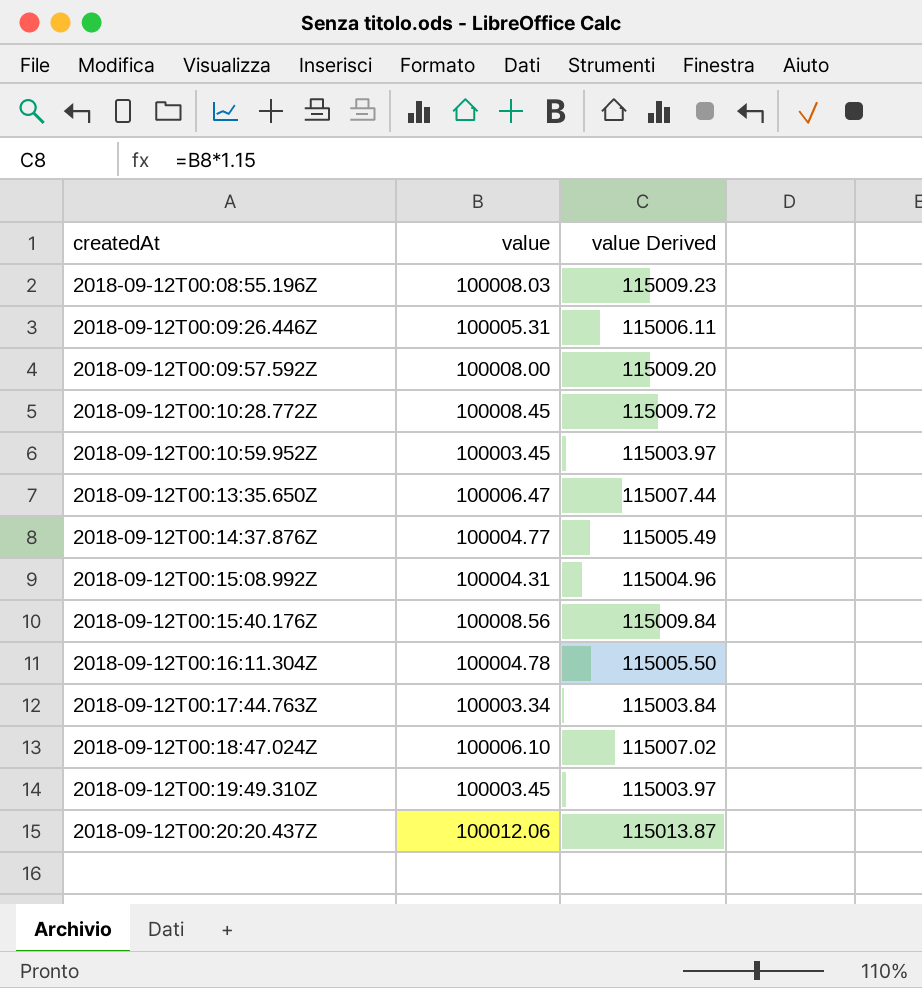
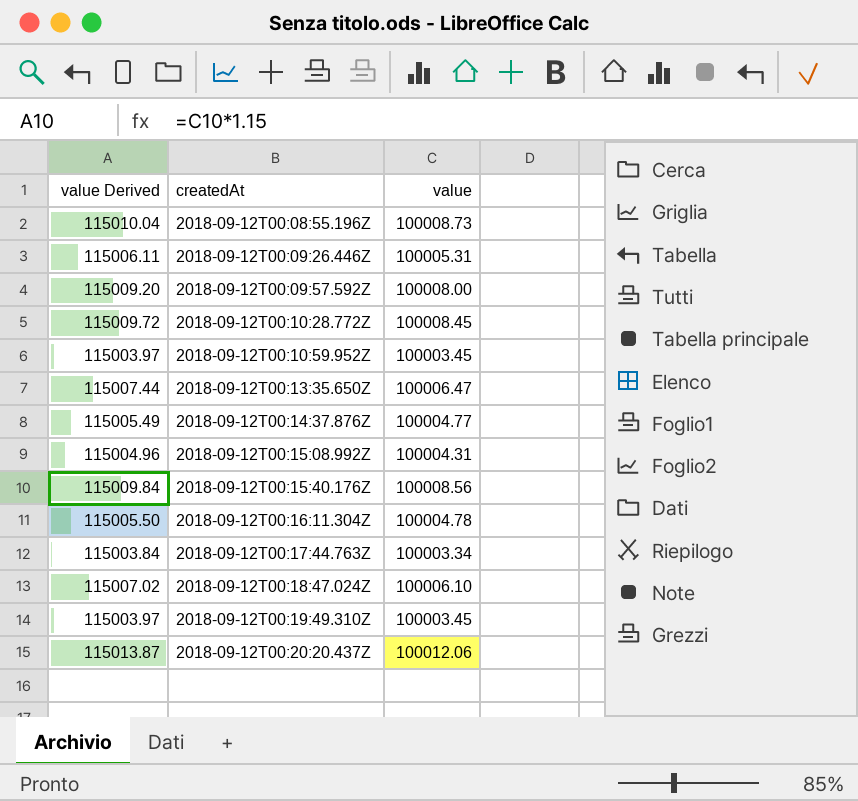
column value Derived | position: 3 -> 1
2018-09-12T00:08:55.196Z | value Derived: 115009.23 -> 115010.04
2018-09-12T00:08:55.196Z | value: 100008.03 -> 100008.73

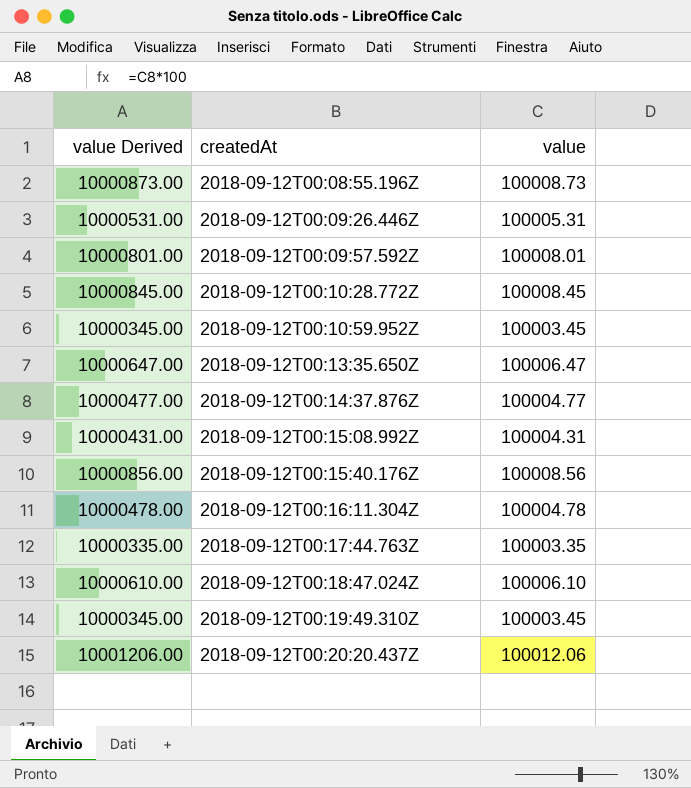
column value Derived | formula: [value] * 1.15 -> [value] * 100
2018-09-12T00:09:57.592Z | value: 100008.00 -> 100008.01
2018-09-12T00:17:44.763Z | value: 100003.34 -> 100003.35

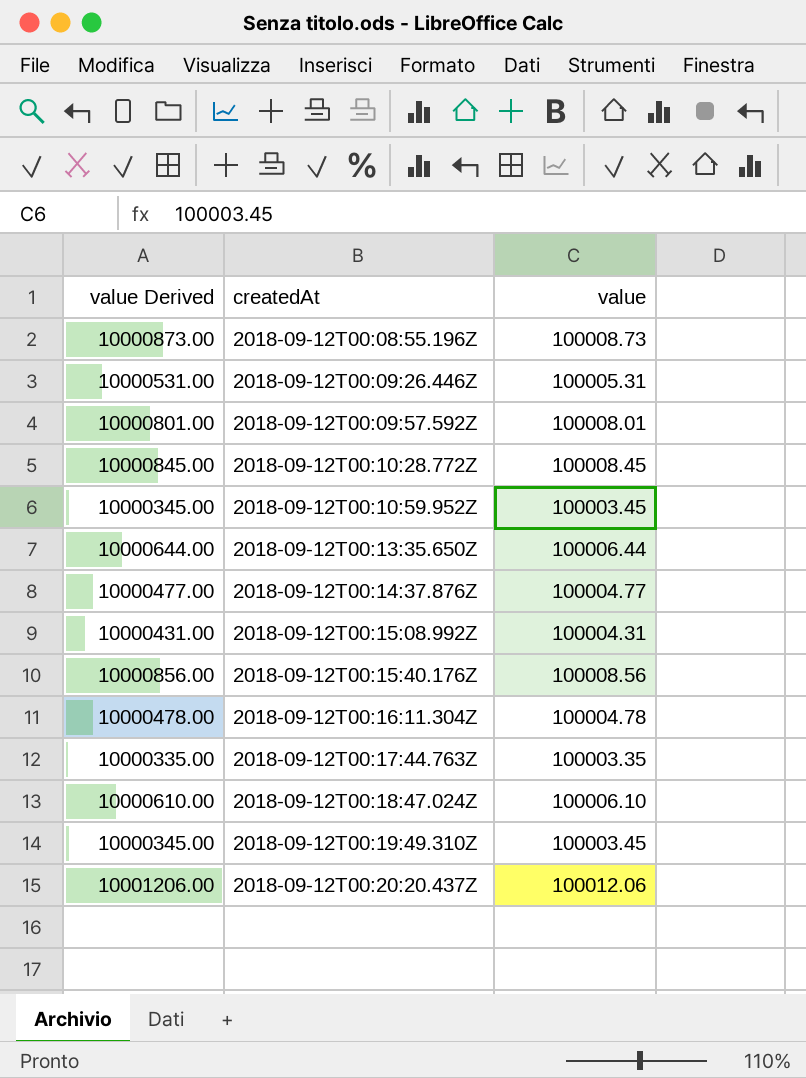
2018-09-12T00:13:35.650Z | value Derived: 10000647.00 -> 10000644.00
2018-09-12T00:13:35.650Z | value: 100006.47 -> 100006.44

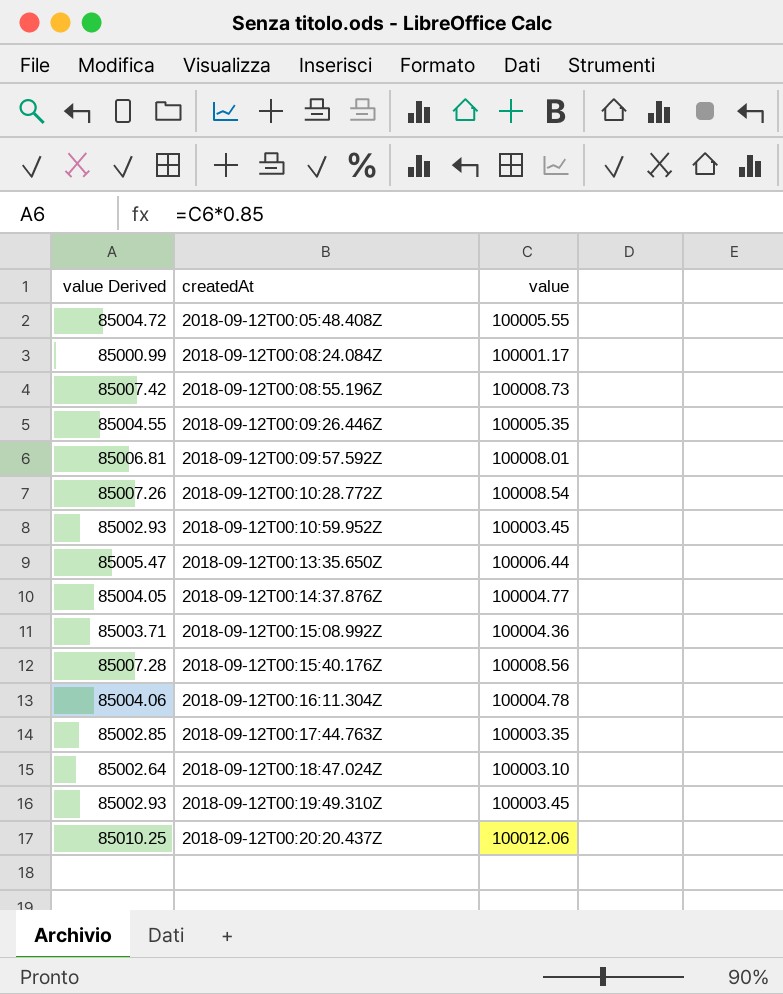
column value Derived | formula: [value] * 100 -> [value] * 0.85
row 2018-09-12T00:05:48.408Z: none -> 85004.72 | 100005.55
row 2018-09-12T00:08:24.084Z: none -> 85000.99 | 100001.17
2018-09-12T00:09:26.446Z | value: 100005.31 -> 100005.35
2018-09-12T00:10:28.772Z | value: 100008.45 -> 100008.54
2018-09-12T00:15:08.992Z | value: 100004.31 -> 100004.36
2018-09-12T00:18:47.024Z | value: 100006.10 -> 100003.10

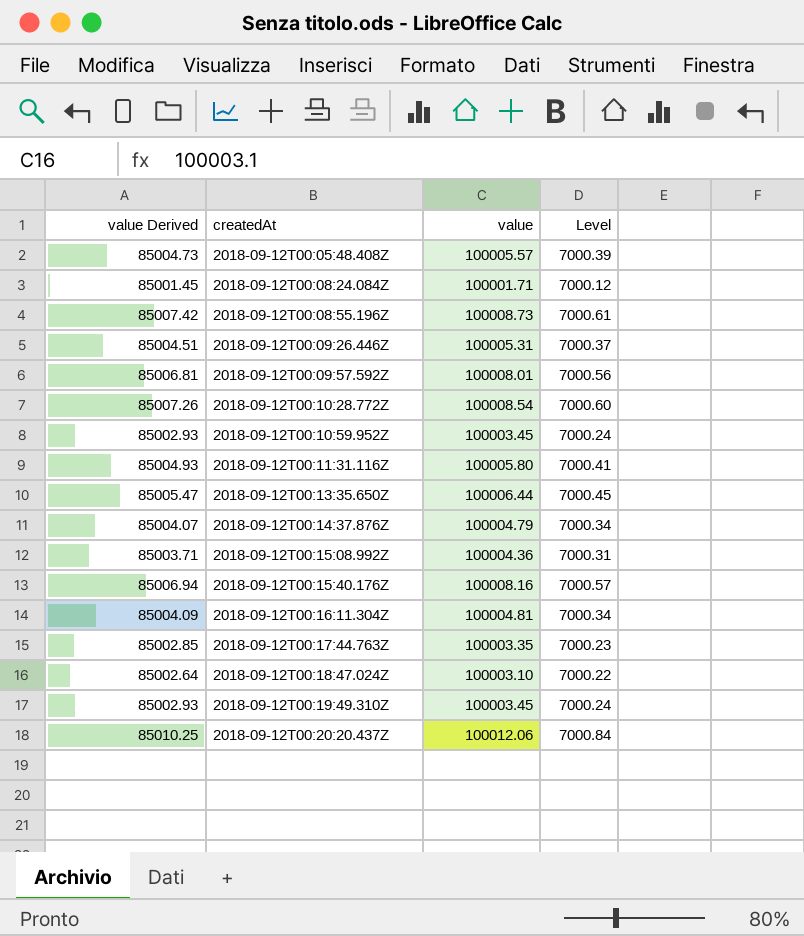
column Level | formula: none -> [value] * 0.07
2018-09-12T00:05:48.408Z | value Derived: 85004.72 -> 85004.73
2018-09-12T00:05:48.408Z | value: 100005.55 -> 100005.57
2018-09-12T00:08:24.084Z | value Derived: 85000.99 -> 85001.45
2018-09-12T00:08:24.084Z | value: 100001.17 -> 100001.71
2018-09-12T00:09:26.446Z | value Derived: 85004.55 -> 85004.51
2018-09-12T00:09:26.446Z | value: 100005.35 -> 100005.31
row 2018-09-12T00:11:31.116Z: none -> 85004.93 | 100005.80 | 7000.41
2018-09-12T00:14:37.876Z | value Derived: 85004.05 -> 85004.07
2018-09-12T00:14:37.876Z | value: 100004.77 -> 100004.79
2018-09-12T00:15:40.176Z | value Derived: 85007.28 -> 85006.94
2018-09-12T00:15:40.176Z | value: 100008.56 -> 100008.16
2018-09-12T00:16:11.304Z | value Derived: 85004.06 -> 85004.09
2018-09-12T00:16:11.304Z | value: 100004.78 -> 100004.81

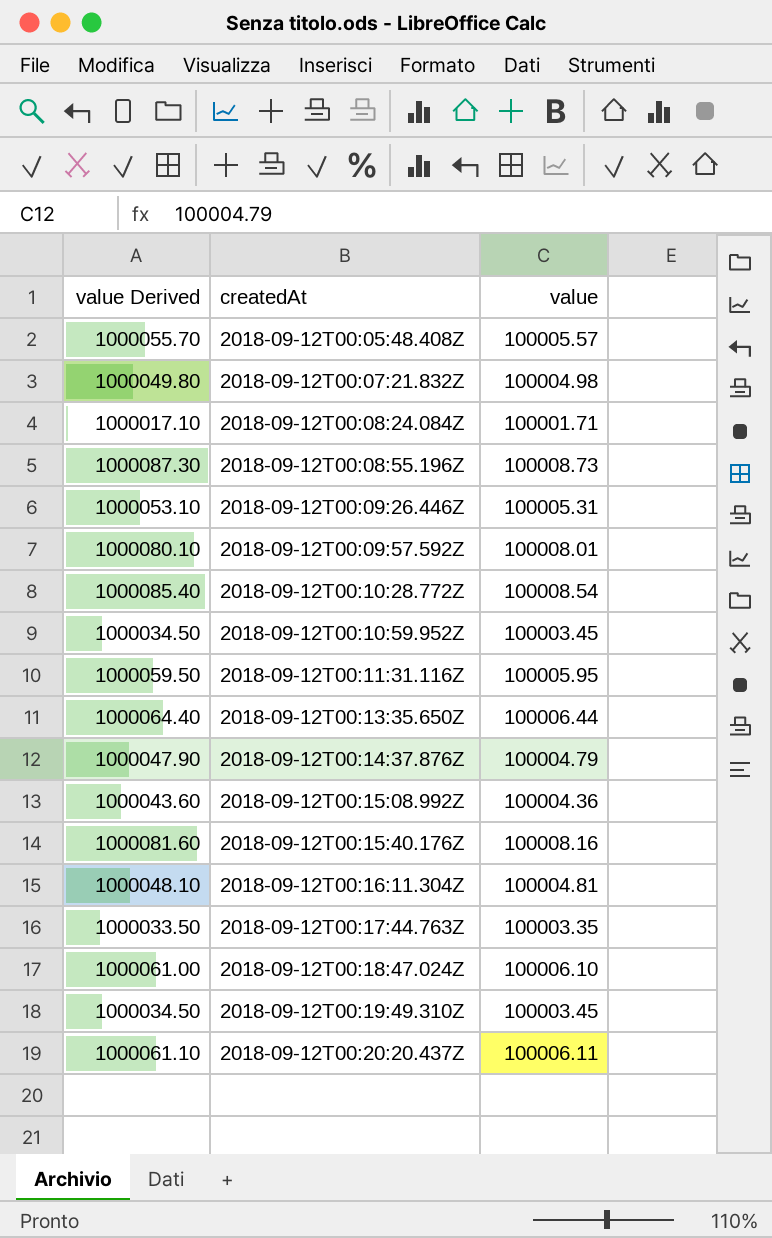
column Level | formula: [value] * 0.07 -> none
column value Derived | formula: [value] * 0.85 -> [value] * 10
row 2018-09-12T00:07:21.832Z: none -> 1000049.80 | 100004.98
2018-09-12T00:11:31.116Z | value: 100005.80 -> 100005.95
2018-09-12T00:18:47.024Z | value: 100003.10 -> 100006.10
2018-09-12T00:20:20.437Z | value: 100012.06 -> 100006.11

